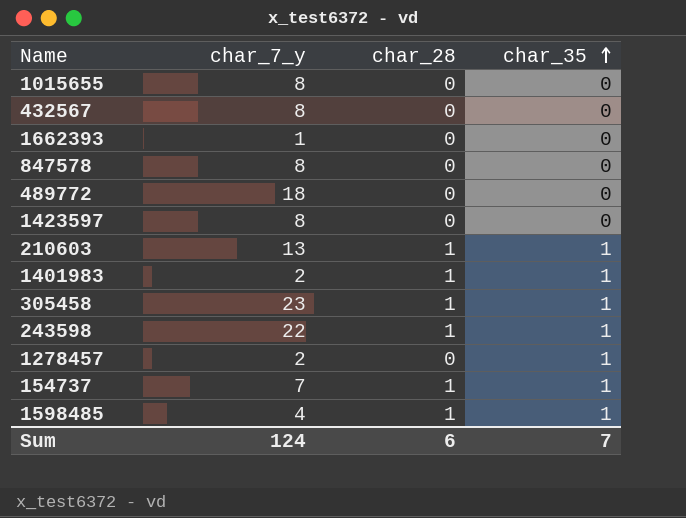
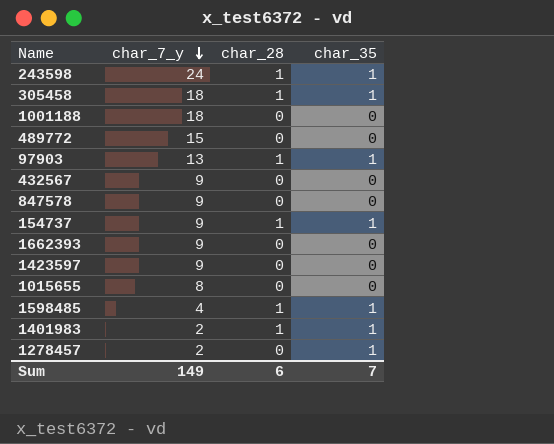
row order: char_35 ascending -> char_7_y descending
row 210603: 13 | 1 | 1 -> none
243598 | char_7_y: 22 -> 24
305458 | char_7_y: 23 -> 18
row 1001188: none -> 18 | 0 | 0
489772 | char_7_y: 18 -> 15
row 97903: none -> 13 | 1 | 1
432567 | char_7_y: 8 -> 9
847578 | char_7_y: 8 -> 9
154737 | char_7_y: 7 -> 9
1662393 | char_7_y: 1 -> 9
1423597 | char_7_y: 8 -> 9
Sum | char_7_y: 124 -> 149

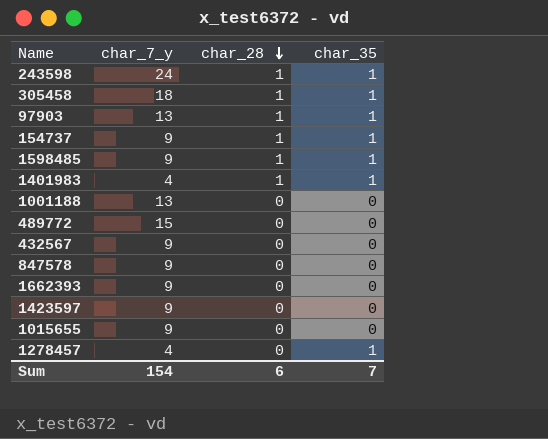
row order: char_7_y descending -> char_28 descending
1598485 | char_7_y: 4 -> 9
1401983 | char_7_y: 2 -> 4
1001188 | char_7_y: 18 -> 13
1015655 | char_7_y: 8 -> 9
1278457 | char_7_y: 2 -> 4
Sum | char_7_y: 149 -> 154

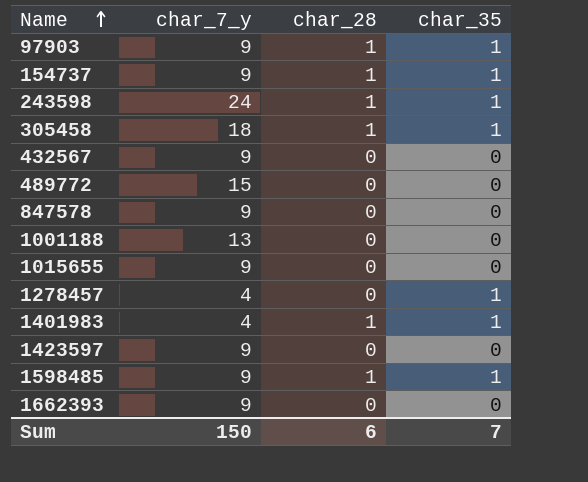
row order: char_28 descending -> Name ascending
97903 | char_7_y: 13 -> 9
Sum | char_7_y: 154 -> 150

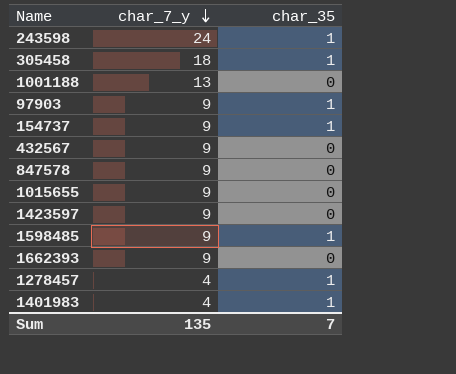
row order: Name ascending -> char_7_y descending
column char_28 | position: 3 -> none
row 489772: 15 | 0 | 0 -> none
Sum | char_7_y: 150 -> 135

